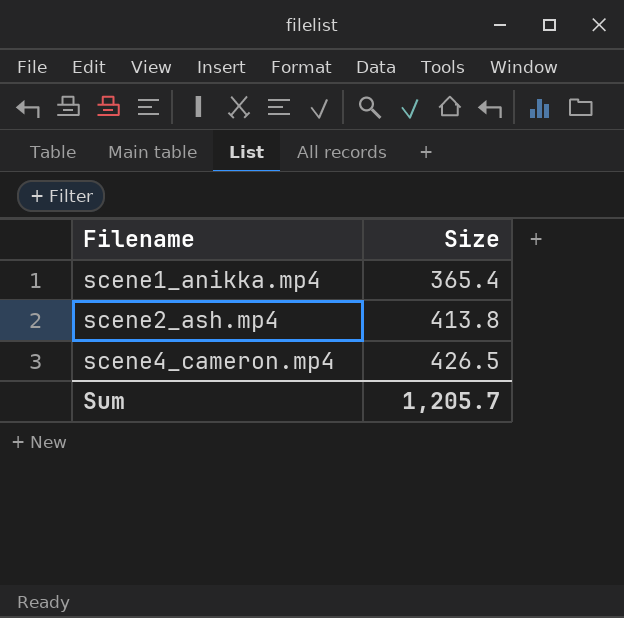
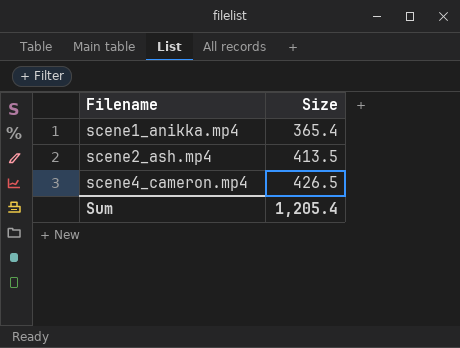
scene2_ash.mp4 | Size: 413.8 -> 413.5
Sum | Size: 1,205.7 -> 1,205.4

